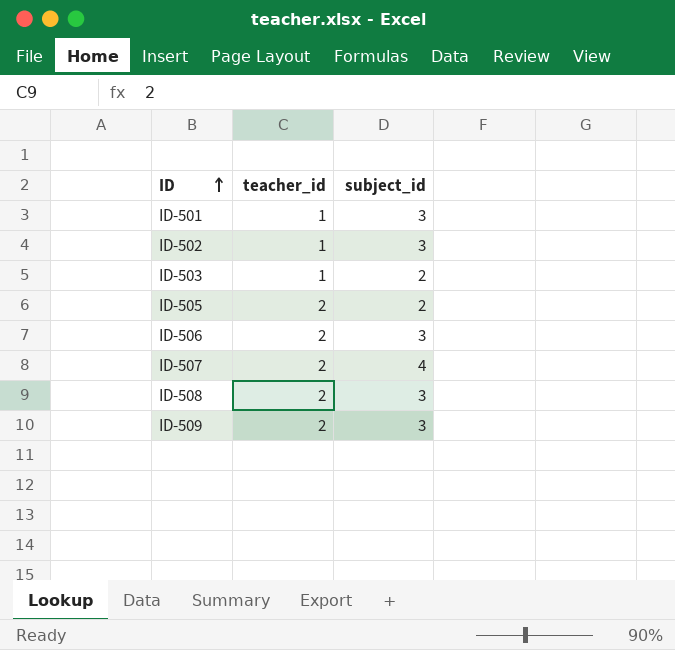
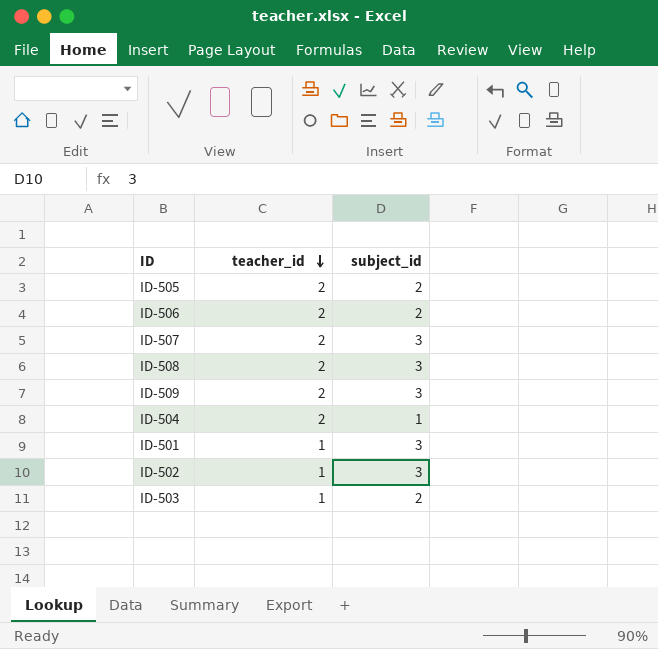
row order: ID ascending -> teacher_id descending
ID-506 | subject_id: 3 -> 2
ID-507 | subject_id: 4 -> 3
row ID-504: none -> 2 | 1

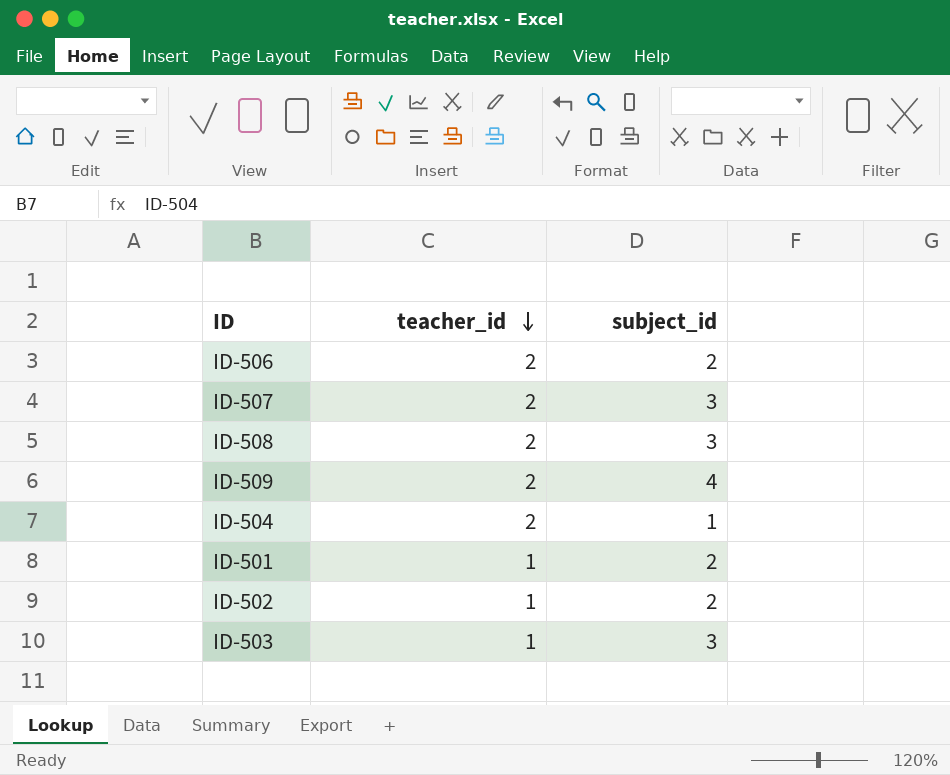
row ID-505: 2 | 2 -> none
ID-509 | subject_id: 3 -> 4
ID-501 | subject_id: 3 -> 2
ID-502 | subject_id: 3 -> 2
ID-503 | subject_id: 2 -> 3

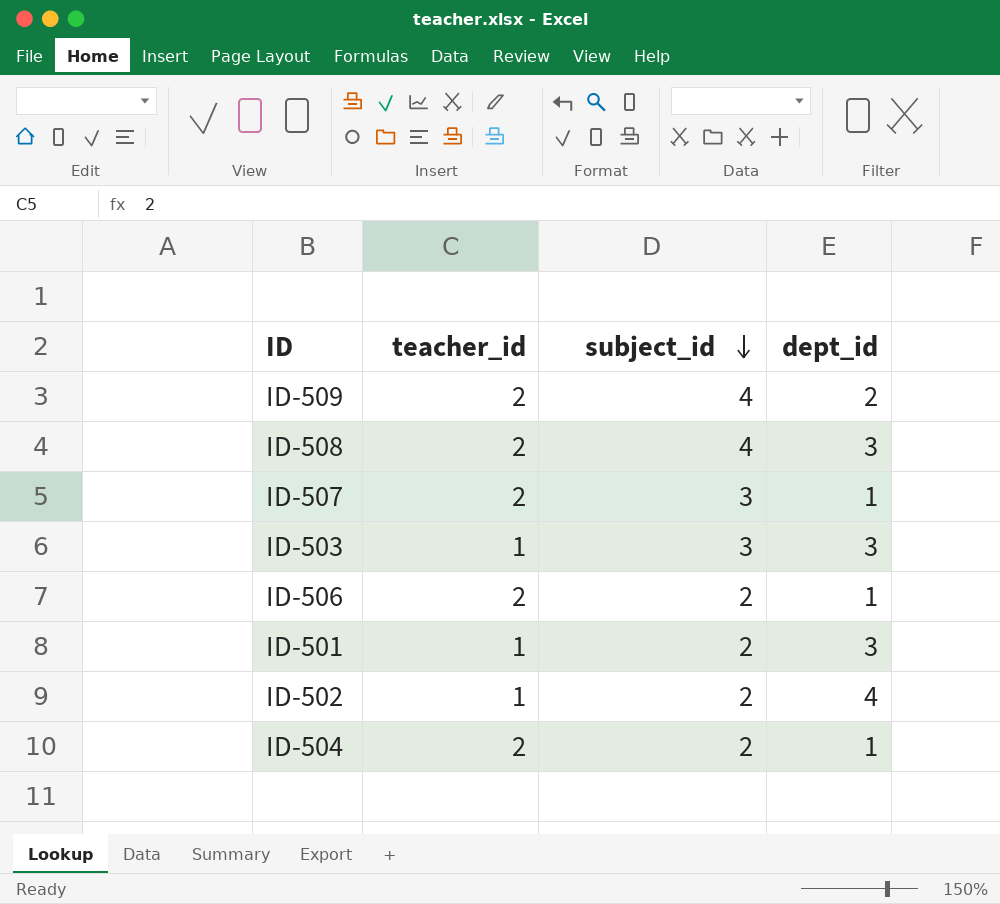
row order: teacher_id descending -> subject_id descending
column dept_id | position: none -> 4
ID-508 | subject_id: 3 -> 4
ID-504 | subject_id: 1 -> 2

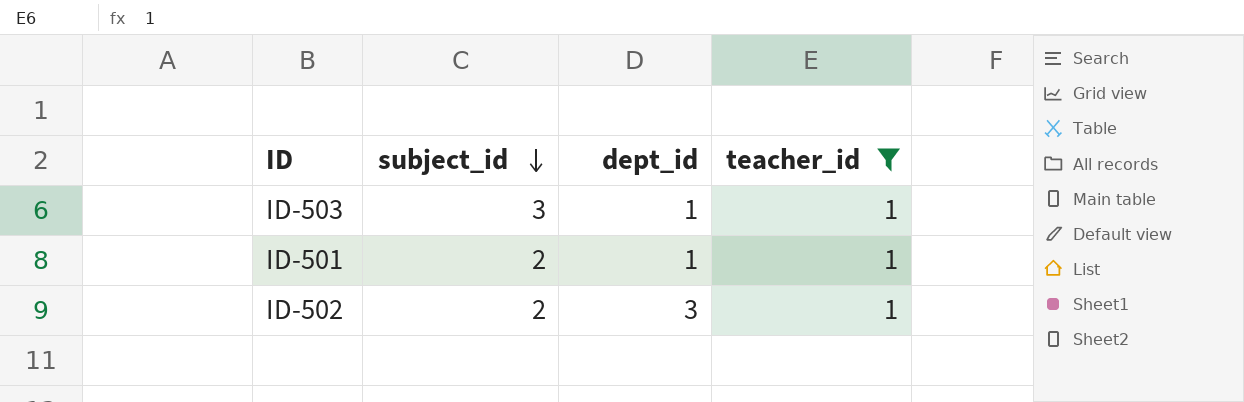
filter: none -> teacher_id = 1
column teacher_id | position: 2 -> 4
ID-503 | dept_id: 3 -> 1
ID-501 | dept_id: 3 -> 1
ID-502 | dept_id: 4 -> 3

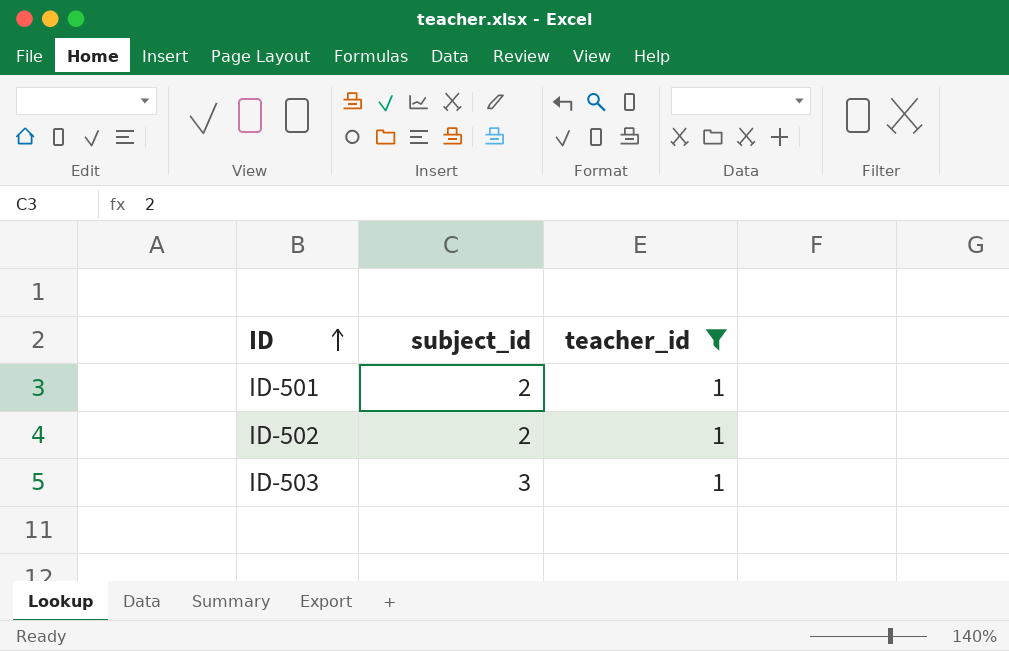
row order: subject_id descending -> ID ascending
column dept_id | position: 3 -> none

